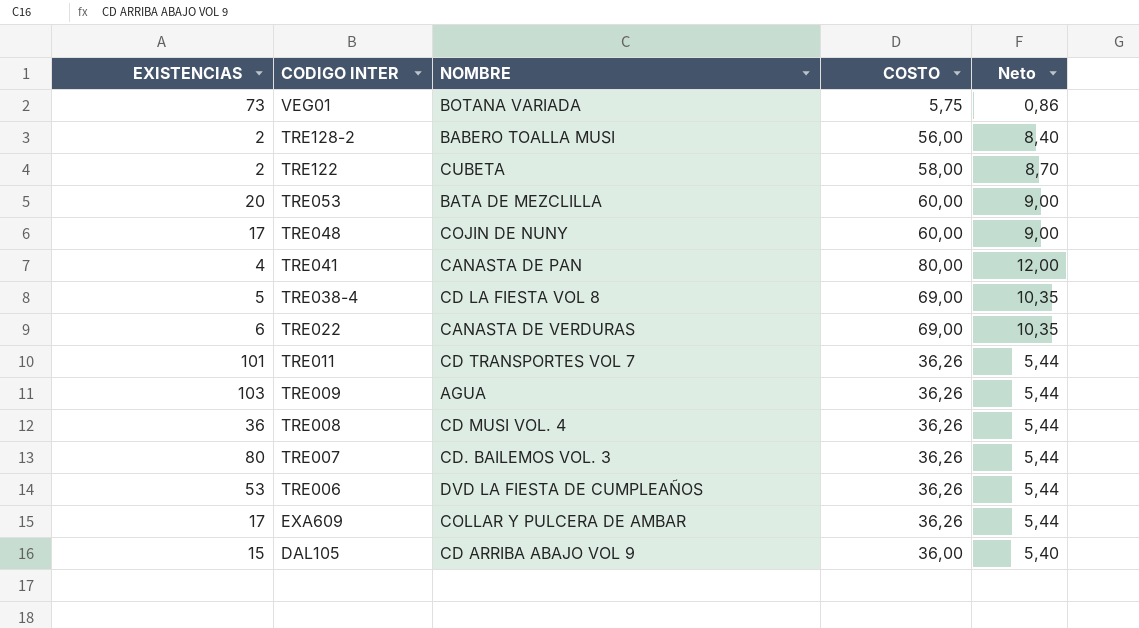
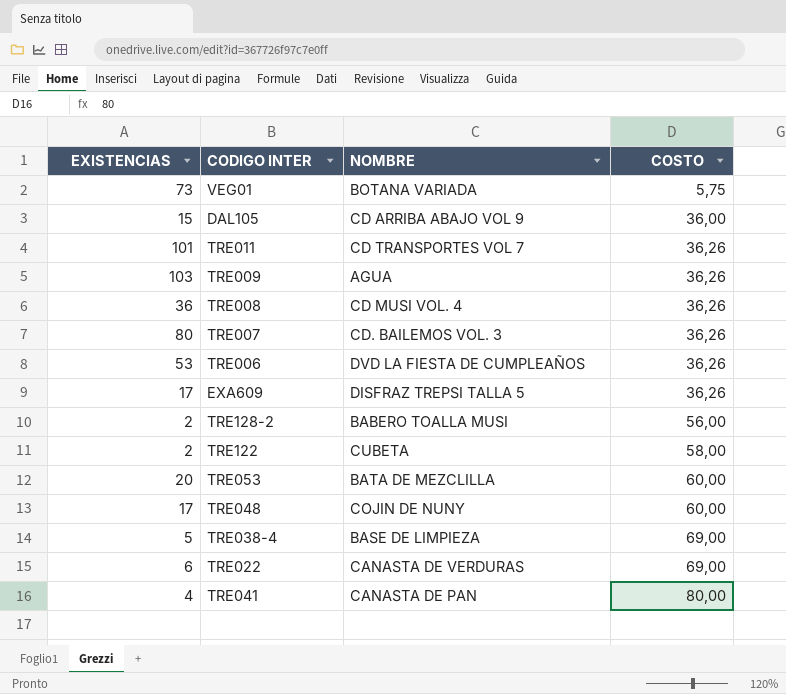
row order: CODIGO INTER descending -> COSTO ascending
column Neto | formula: [COSTO] * 0,15 -> none
EXA609 | NOMBRE: COLLAR Y PULCERA DE AMBAR -> DISFRAZ TREPSI TALLA 5
TRE038-4 | NOMBRE: CD LA FIESTA VOL 8 -> BASE DE LIMPIEZA

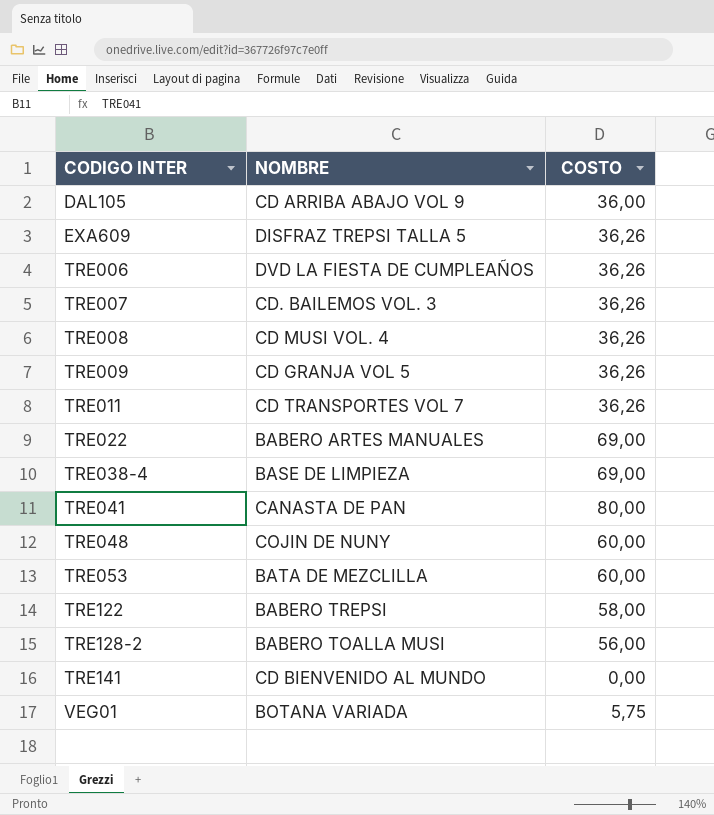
row order: COSTO ascending -> CODIGO INTER ascending
column EXISTENCIAS | position: 1 -> none
TRE009 | NOMBRE: AGUA -> CD GRANJA VOL 5
TRE022 | NOMBRE: CANASTA DE VERDURAS -> BABERO ARTES MANUALES
TRE122 | NOMBRE: CUBETA -> BABERO TREPSI
row TRE141: none -> CD BIENVENIDO AL MUNDO | 0,00

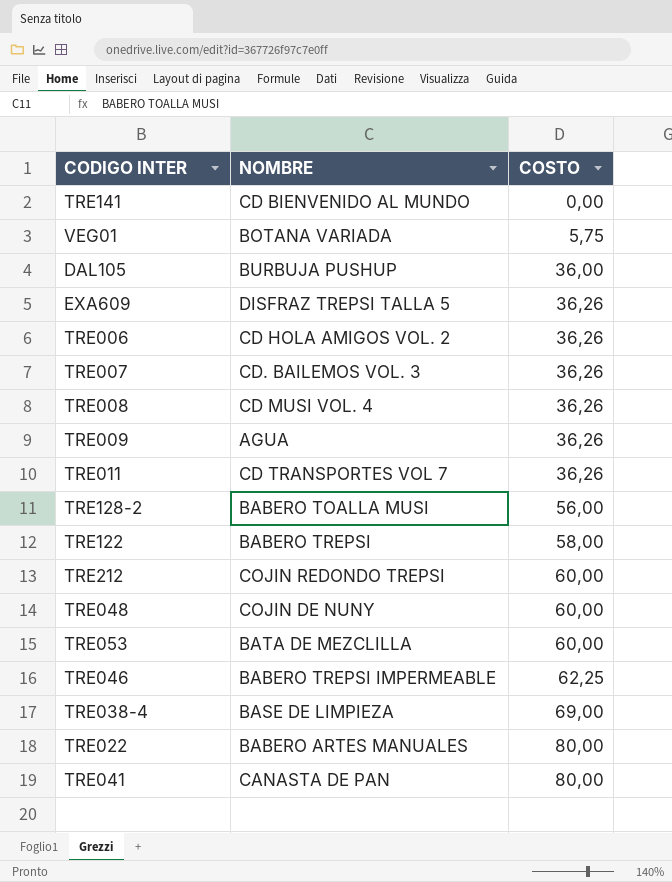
row order: CODIGO INTER ascending -> COSTO ascending
DAL105 | NOMBRE: CD ARRIBA ABAJO VOL 9 -> BURBUJA PUSHUP
TRE006 | NOMBRE: DVD LA FIESTA DE CUMPLEAÑOS -> CD HOLA AMIGOS VOL. 2
TRE009 | NOMBRE: CD GRANJA VOL 5 -> AGUA
row TRE212: none -> COJIN REDONDO TREPSI | 60,00
row TRE046: none -> BABERO TREPSI IMPERMEABLE | 62,25
TRE022 | COSTO: 69,00 -> 80,00

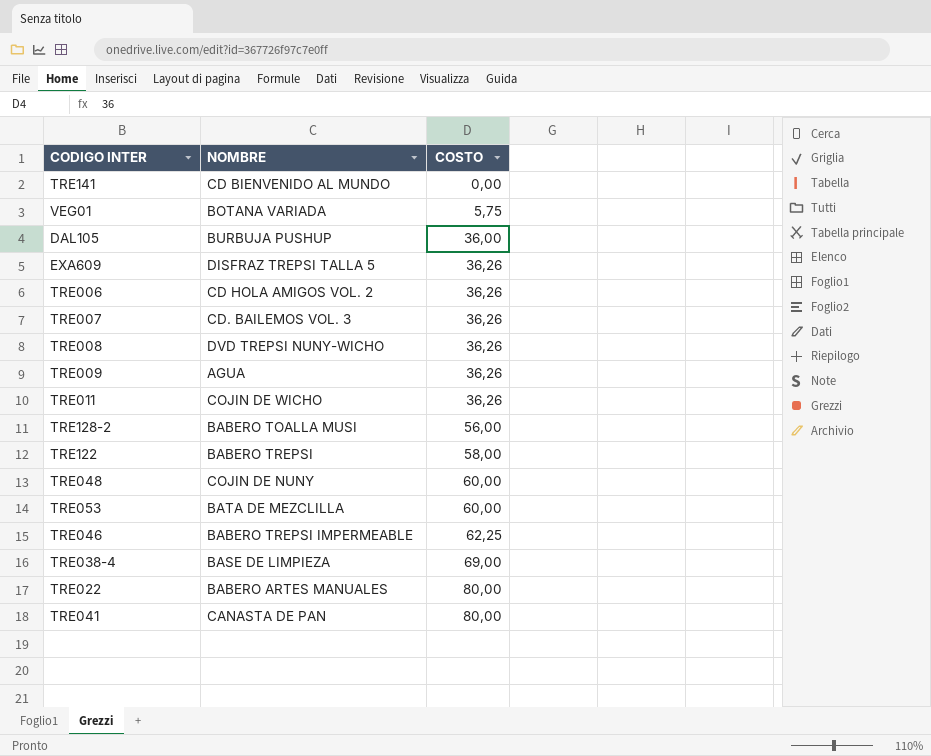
row TRE212: COJIN REDONDO TREPSI | 60,00 -> none
TRE008 | NOMBRE: CD MUSI VOL. 4 -> DVD TREPSI NUNY-WICHO
TRE011 | NOMBRE: CD TRANSPORTES VOL 7 -> COJIN DE WICHO

